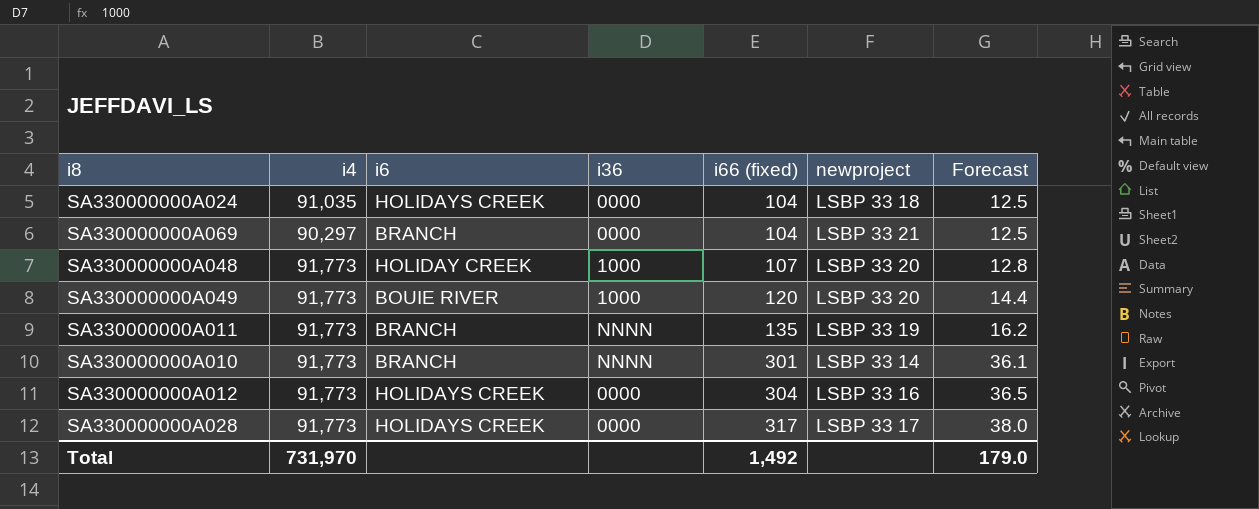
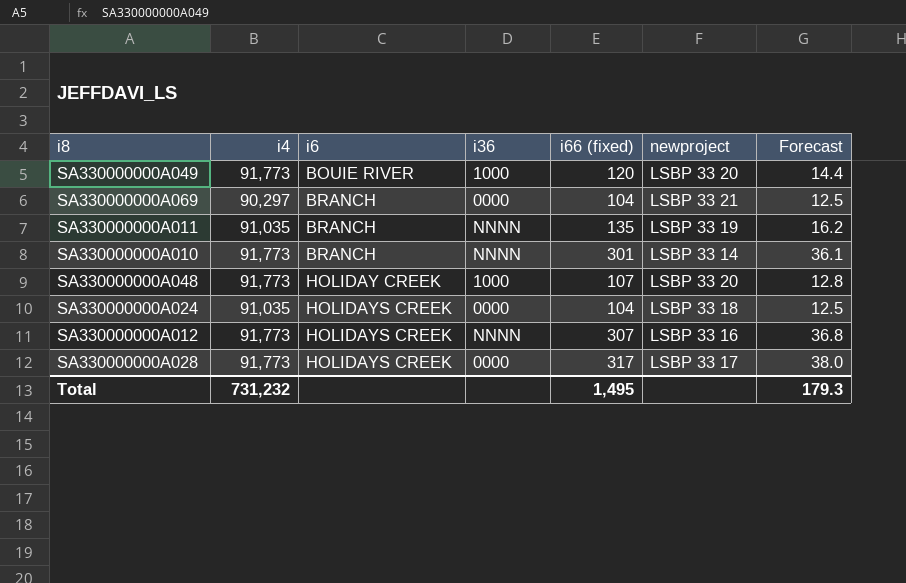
row order: i66 (fixed) ascending -> i6 ascending
SA330000000A011 | i4: 91,773 -> 91,035
SA330000000A012 | i36: 0000 -> NNNN
SA330000000A012 | i66 (fixed): 304 -> 307
SA330000000A012 | Forecast: 36.5 -> 36.8
Total | i4: 731,970 -> 731,232
Total | i66 (fixed): 1,492 -> 1,495
Total | Forecast: 179.0 -> 179.3

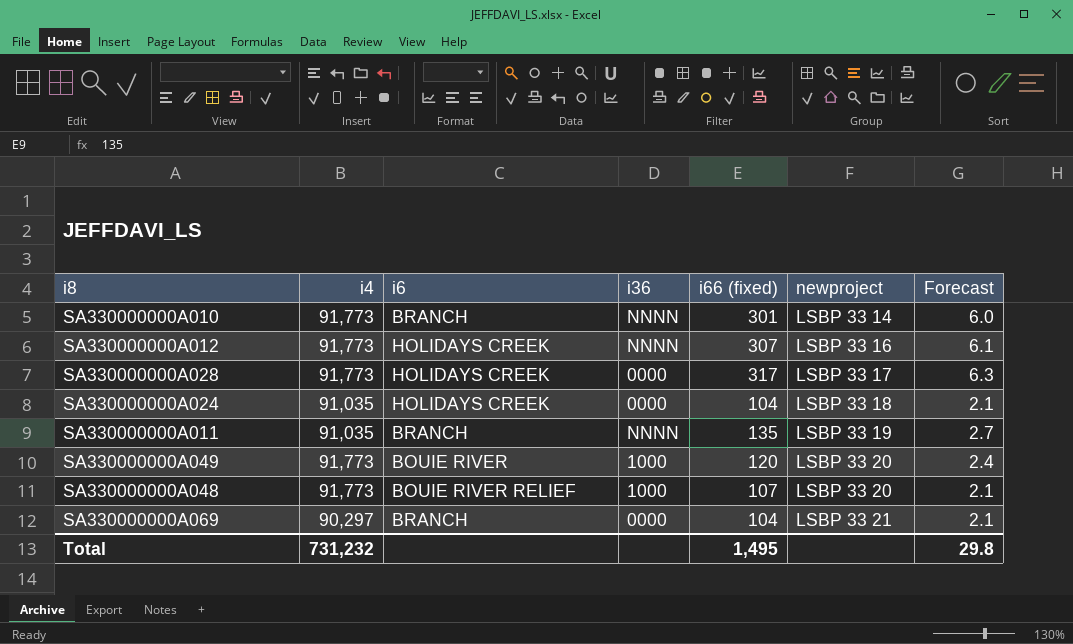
row order: i6 ascending -> newproject ascending
column Forecast | formula: [i66 (fixed)] * 0.12 -> [i66 (fixed)] * 0.02
SA330000000A048 | i6: HOLIDAY CREEK -> BOUIE RIVER RELIEF
Total | Forecast: 179.3 -> 29.8

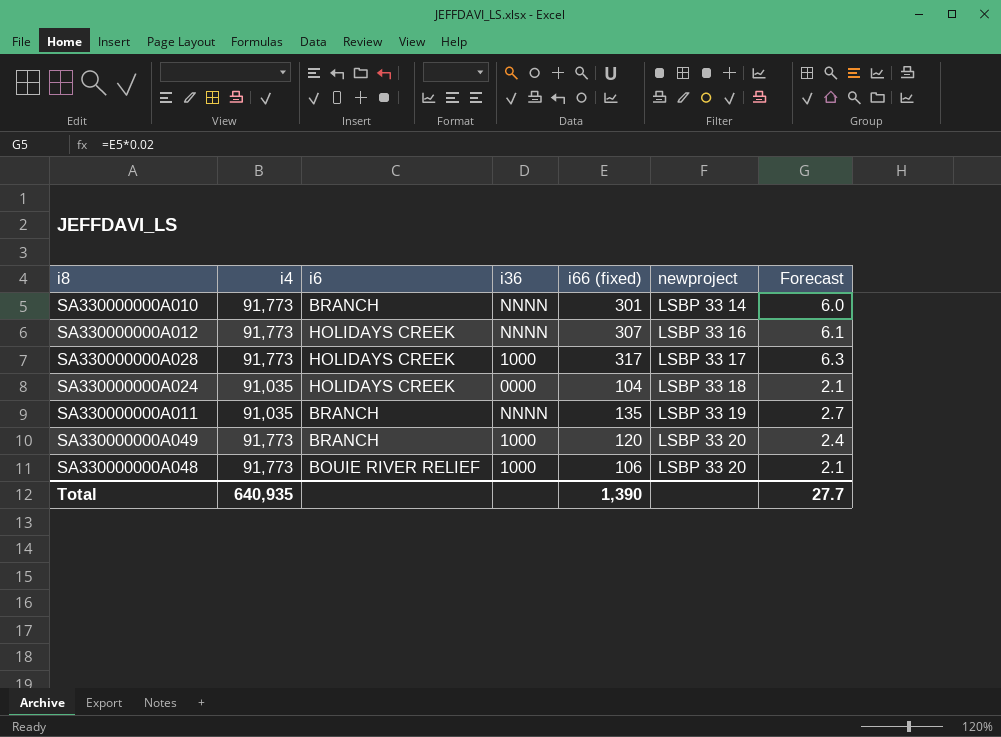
row SA330000000A069: 90,297 | BRANCH | 0000 | 104 | LSBP 33 21 | 2.1 -> none
SA330000000A028 | i36: 0000 -> 1000
SA330000000A049 | i6: BOUIE RIVER -> BRANCH
SA330000000A048 | i66 (fixed): 107 -> 106
Total | i4: 731,232 -> 640,935
Total | i66 (fixed): 1,495 -> 1,390
Total | Forecast: 29.8 -> 27.7

